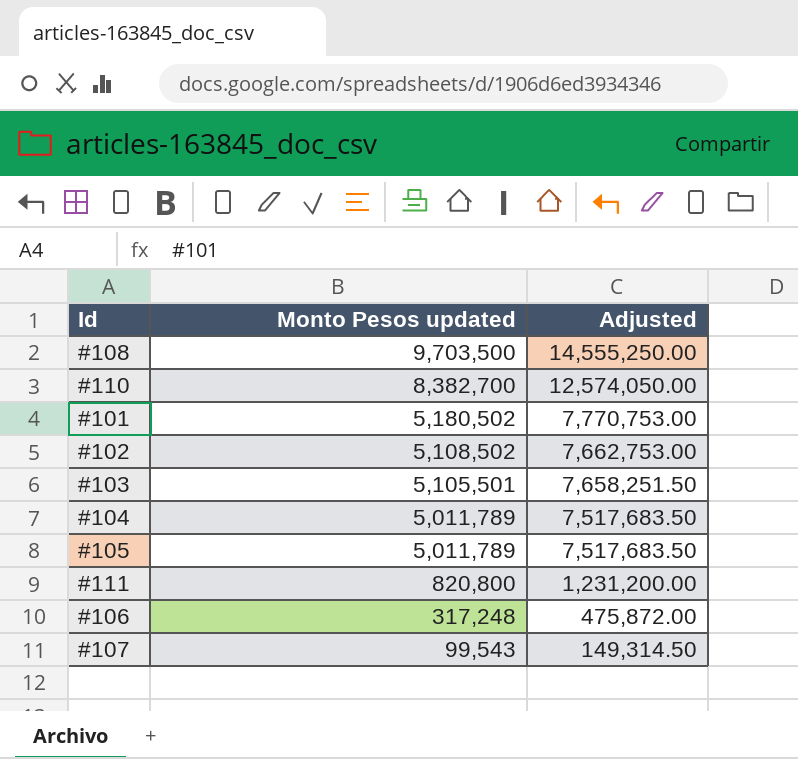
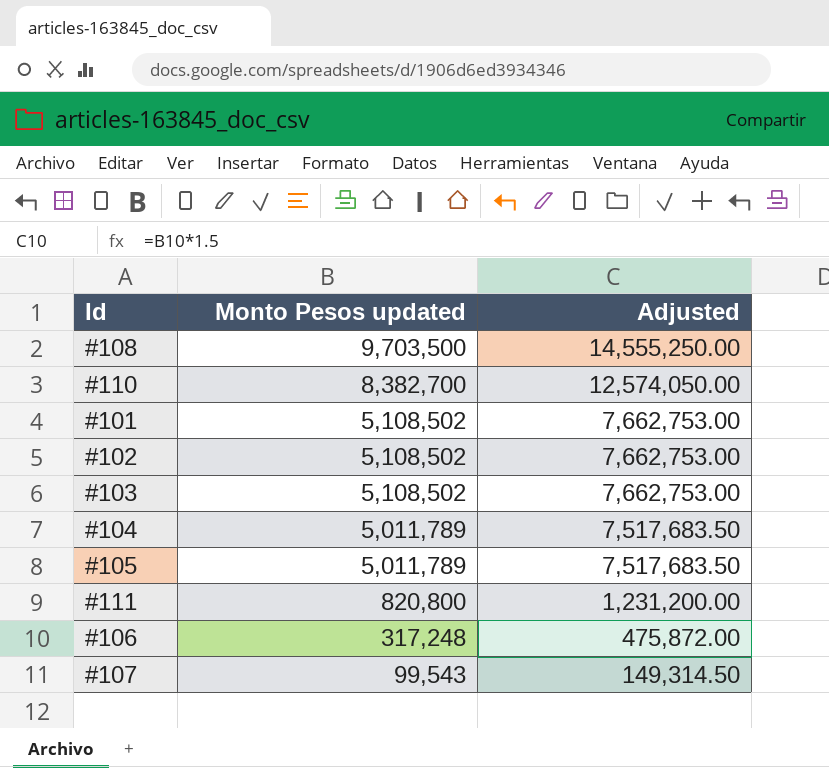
#101 | Monto Pesos updated: 5,180,502 -> 5,108,502
#101 | Adjusted: 7,770,753.00 -> 7,662,753.00
#103 | Monto Pesos updated: 5,105,501 -> 5,108,502
#103 | Adjusted: 7,658,251.50 -> 7,662,753.00

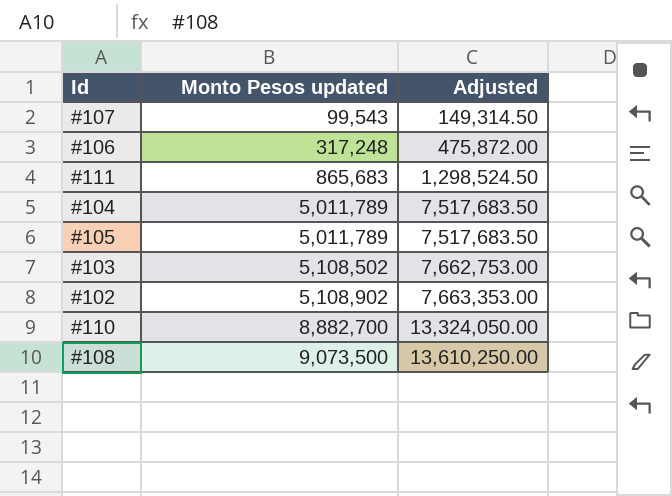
row order: Monto Pesos updated descending -> Monto Pesos updated ascending
row #101: 5,108,502 | 7,662,753.00 -> none
#111 | Monto Pesos updated: 820,800 -> 865,683
#111 | Adjusted: 1,231,200.00 -> 1,298,524.50
#102 | Monto Pesos updated: 5,108,502 -> 5,108,902
#102 | Adjusted: 7,662,753.00 -> 7,663,353.00
#110 | Monto Pesos updated: 8,382,700 -> 8,882,700
#110 | Adjusted: 12,574,050.00 -> 13,324,050.00
#108 | Monto Pesos updated: 9,703,500 -> 9,073,500
#108 | Adjusted: 14,555,250.00 -> 13,610,250.00

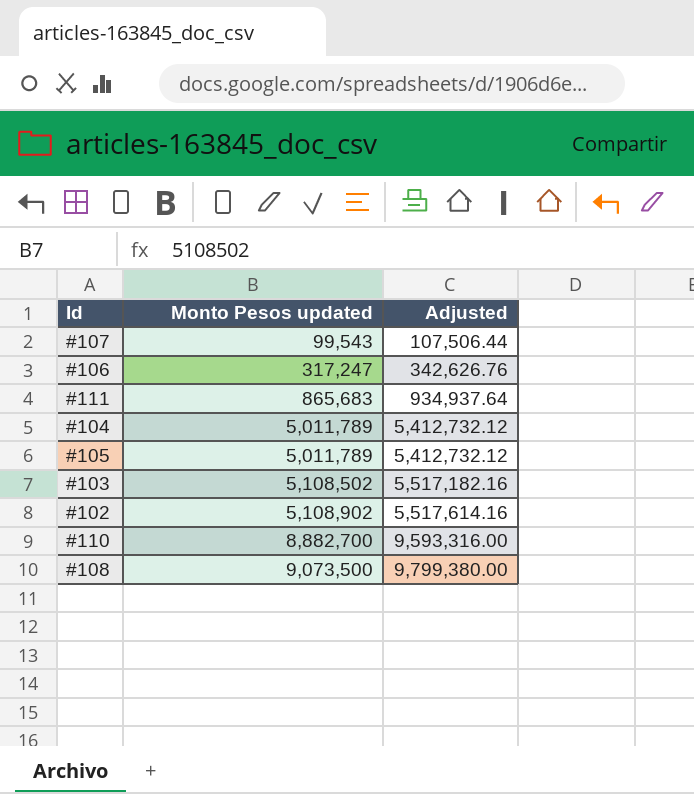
column Adjusted | formula: [Monto Pesos updated] * 1.5 -> [Monto Pesos updated] * 1.08
#106 | Monto Pesos updated: 317,248 -> 317,247

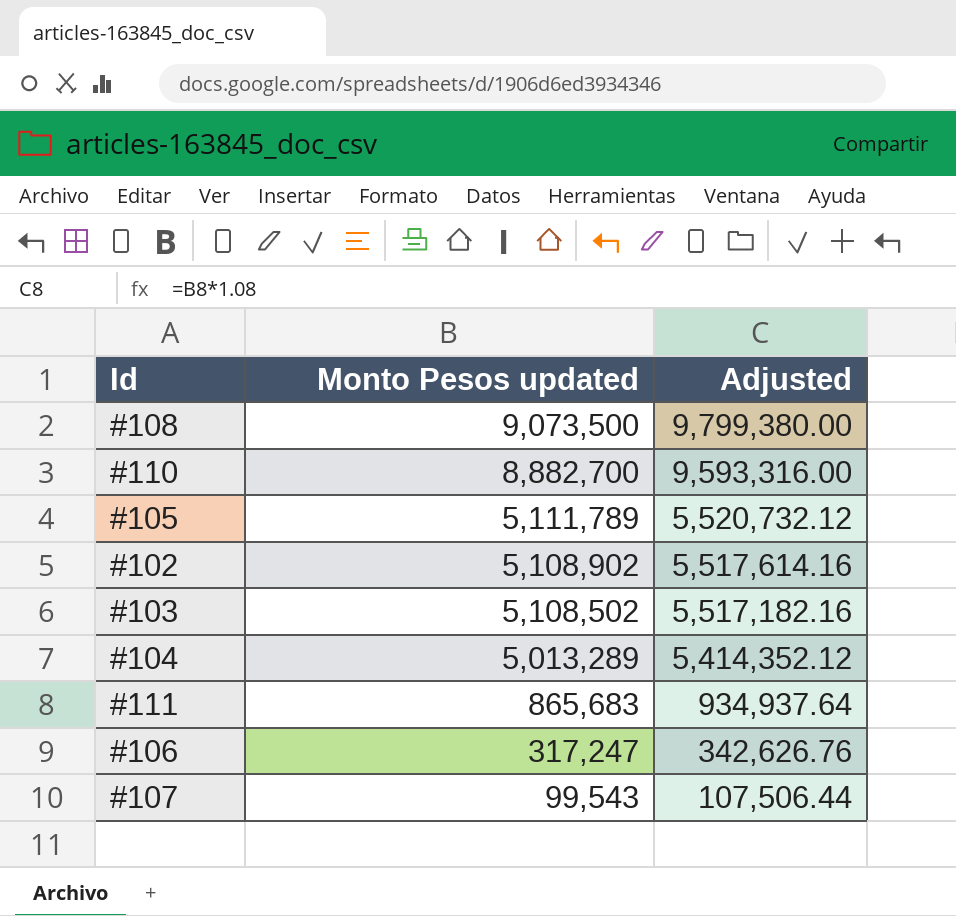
row order: Monto Pesos updated ascending -> Monto Pesos updated descending
#105 | Monto Pesos updated: 5,011,789 -> 5,111,789
#105 | Adjusted: 5,412,732.12 -> 5,520,732.12
#104 | Monto Pesos updated: 5,011,789 -> 5,013,289
#104 | Adjusted: 5,412,732.12 -> 5,414,352.12

